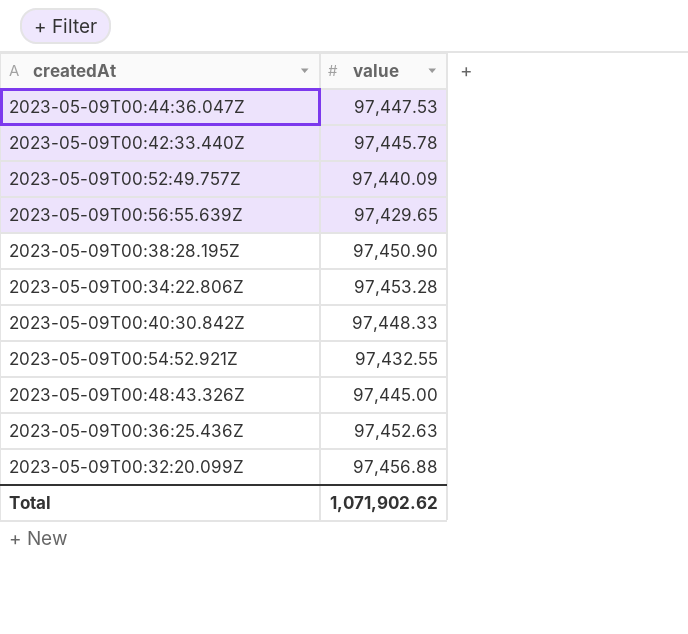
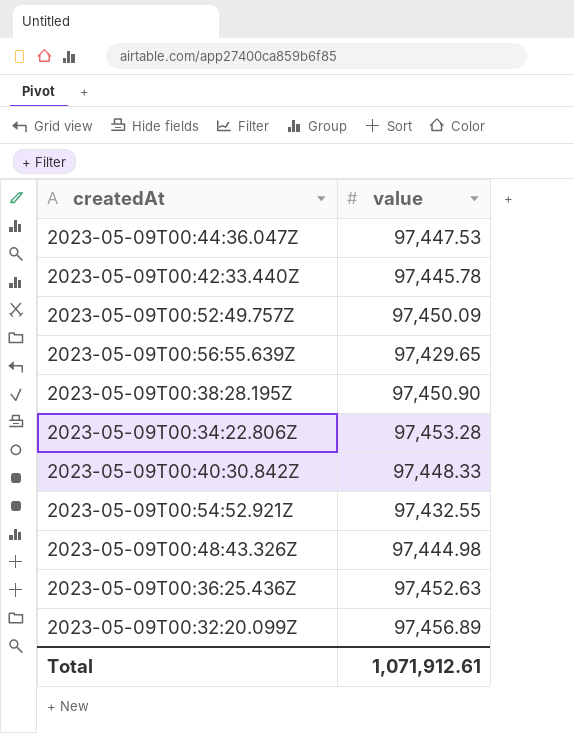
2023-05-09T00:52:49.757Z | value: 97,440.09 -> 97,450.09
2023-05-09T00:48:43.326Z | value: 97,445.00 -> 97,444.98
2023-05-09T00:32:20.099Z | value: 97,456.88 -> 97,456.89
Total | value: 1,071,902.62 -> 1,071,912.61

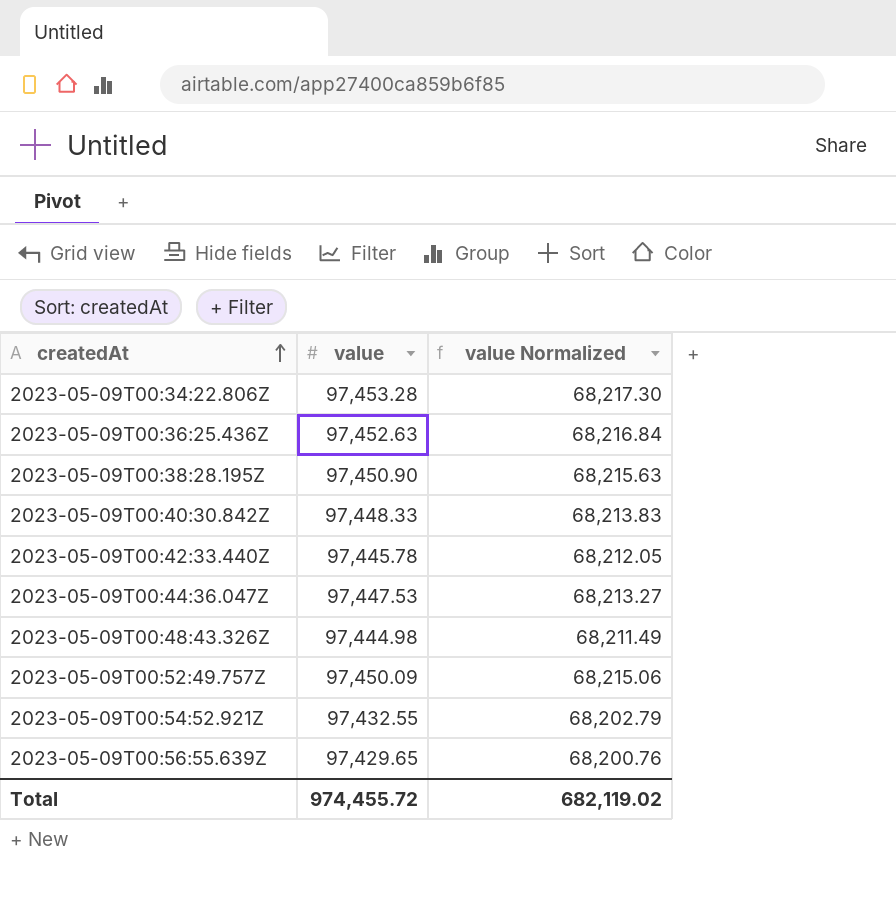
row order: none -> createdAt ascending
column value Normalized | formula: none -> [value] * 0.7
row 2023-05-09T00:32:20.099Z: 97,456.89 -> none
Total | value: 1,071,912.61 -> 974,455.72

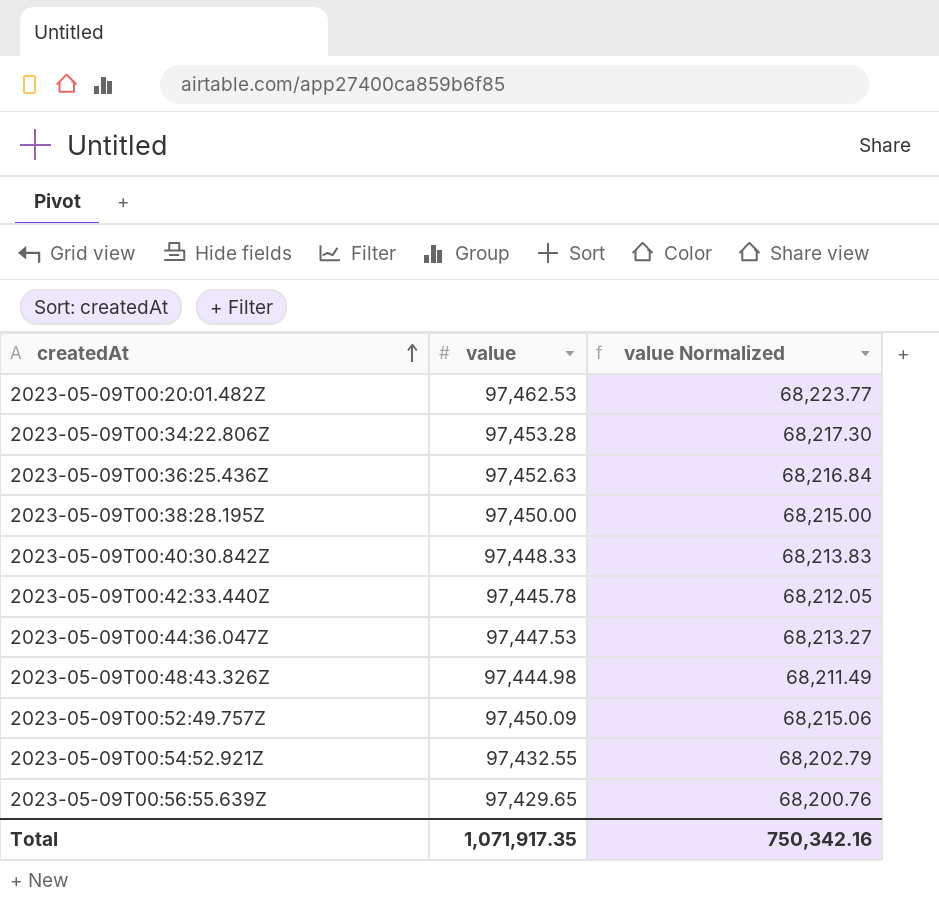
row 2023-05-09T00:20:01.482Z: none -> 97,462.53 | 68,223.77
2023-05-09T00:38:28.195Z | value: 97,450.90 -> 97,450.00
2023-05-09T00:38:28.195Z | value Normalized: 68,215.63 -> 68,215.00
Total | value: 974,455.72 -> 1,071,917.35
Total | value Normalized: 682,119.02 -> 750,342.16

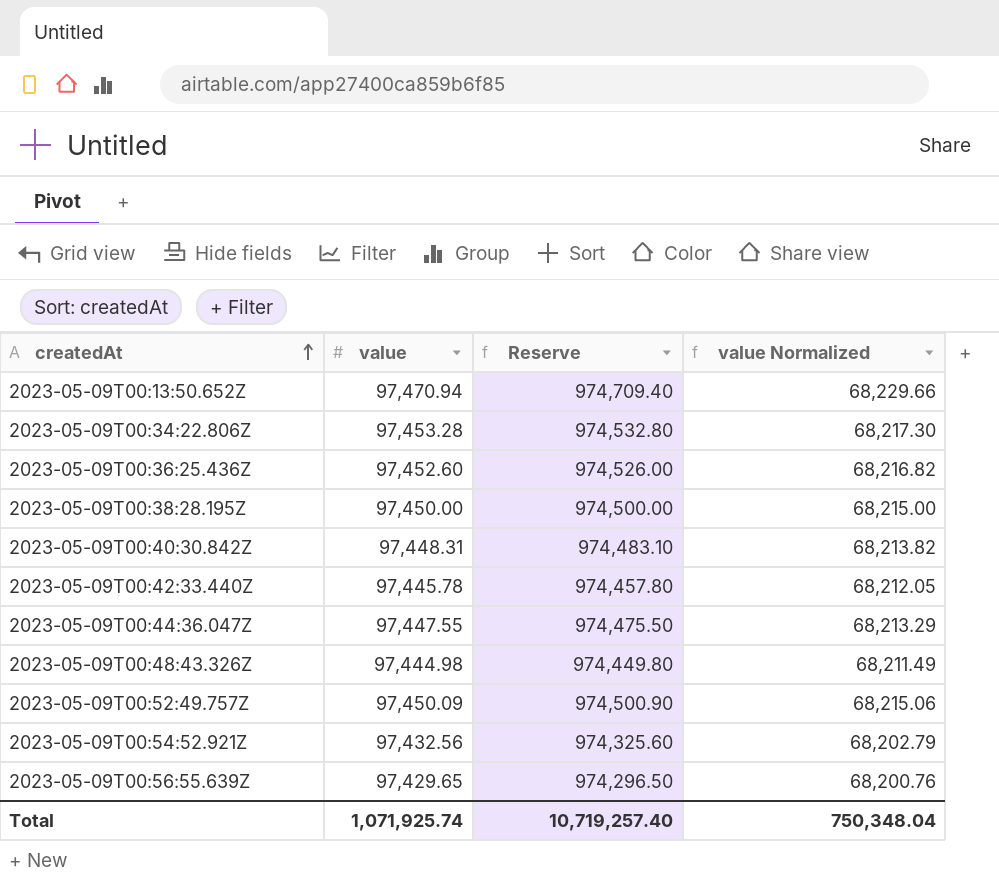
column Reserve | formula: none -> [value] * 10
row 2023-05-09T00:20:01.482Z: 97,462.53 | 68,223.77 -> none
row 2023-05-09T00:13:50.652Z: none -> 97,470.94 | 974,709.40 | 68,229.66
2023-05-09T00:36:25.436Z | value: 97,452.63 -> 97,452.60
2023-05-09T00:36:25.436Z | value Normalized: 68,216.84 -> 68,216.82
2023-05-09T00:40:30.842Z | value: 97,448.33 -> 97,448.31
2023-05-09T00:40:30.842Z | value Normalized: 68,213.83 -> 68,213.82
2023-05-09T00:44:36.047Z | value: 97,447.53 -> 97,447.55
2023-05-09T00:44:36.047Z | value Normalized: 68,213.27 -> 68,213.29
2023-05-09T00:54:52.921Z | value: 97,432.55 -> 97,432.56
Total | value: 1,071,917.35 -> 1,071,925.74
Total | value Normalized: 750,342.16 -> 750,348.04

